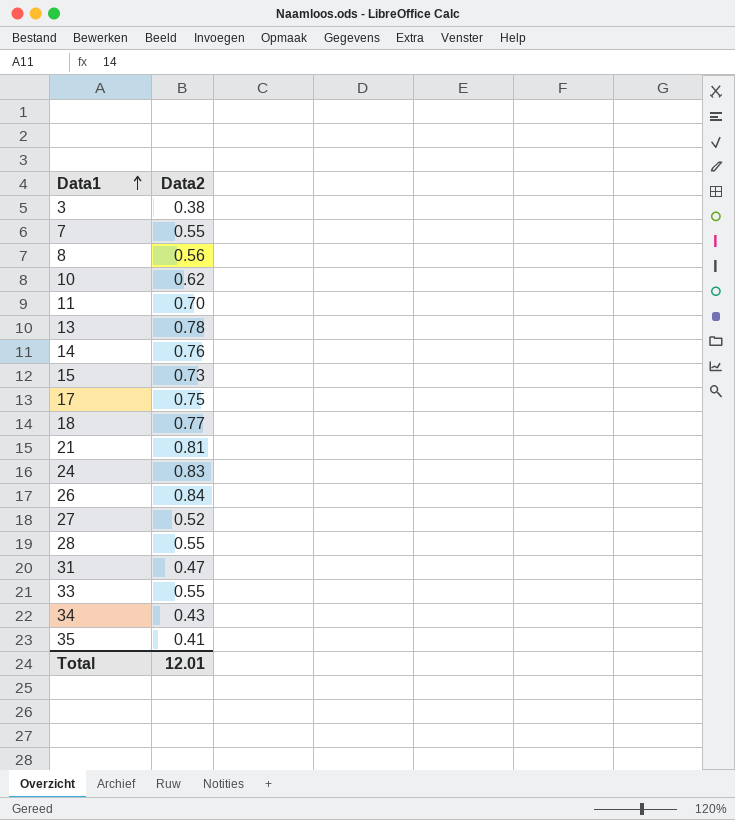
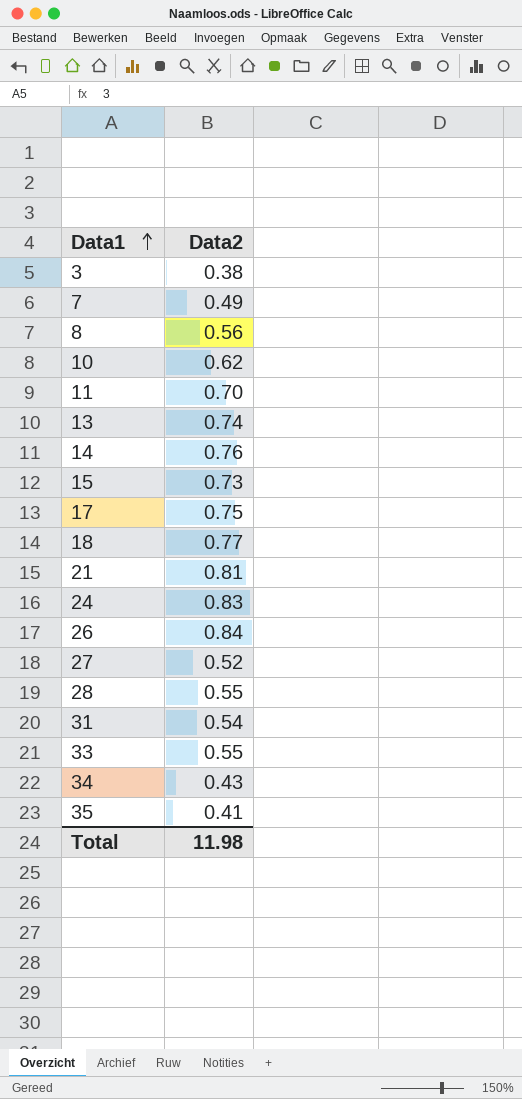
7 | Data2: 0.55 -> 0.49
13 | Data2: 0.78 -> 0.74
31 | Data2: 0.47 -> 0.54
Total | Data2: 12.01 -> 11.98

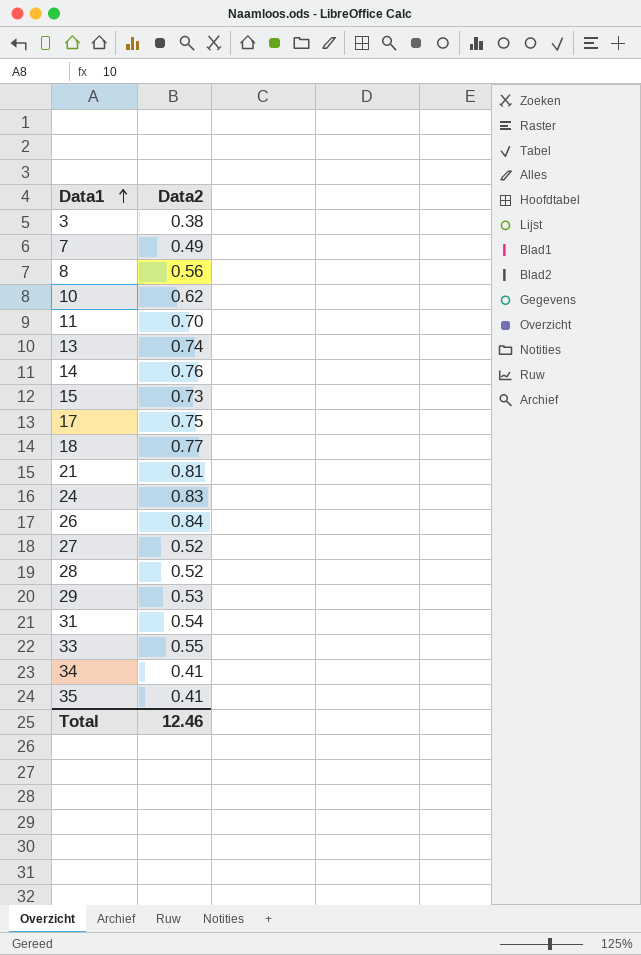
28 | Data2: 0.55 -> 0.52
row 29: none -> 0.53
34 | Data2: 0.43 -> 0.41
Total | Data2: 11.98 -> 12.46

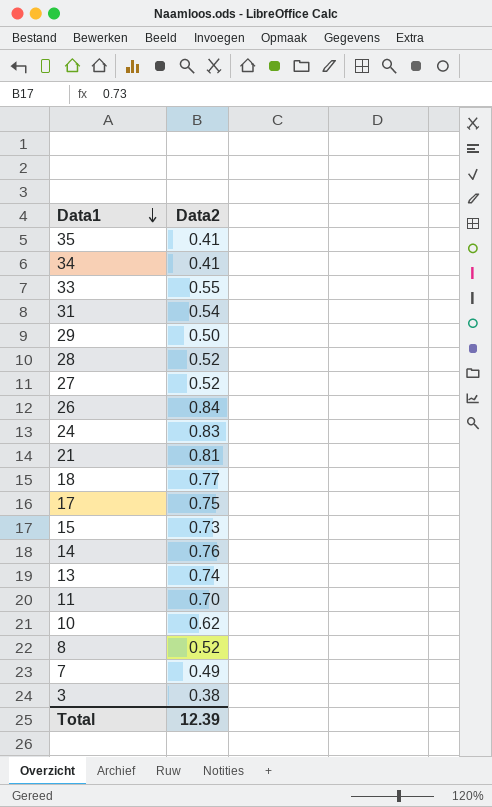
row order: Data1 ascending -> Data1 descending
29 | Data2: 0.53 -> 0.50
8 | Data2: 0.56 -> 0.52
Total | Data2: 12.46 -> 12.39

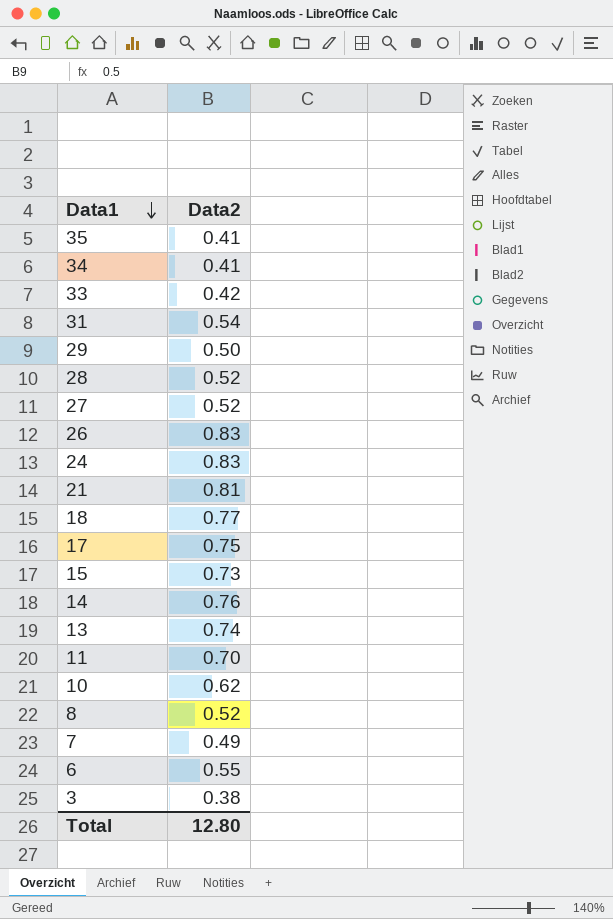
33 | Data2: 0.55 -> 0.42
26 | Data2: 0.84 -> 0.83
row 6: none -> 0.55
Total | Data2: 12.39 -> 12.80

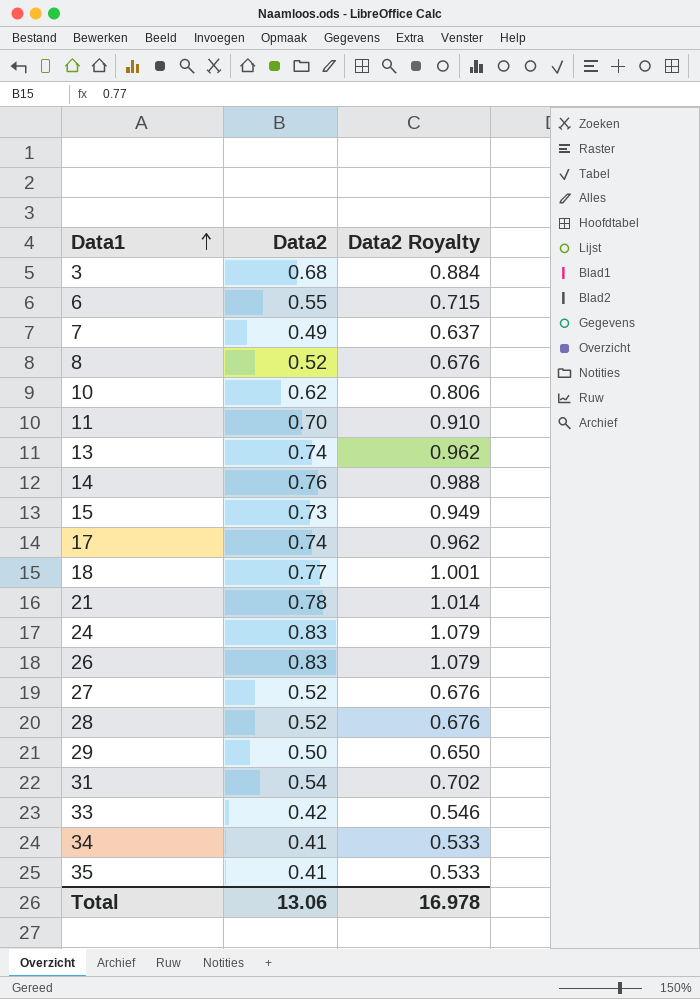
row order: Data1 descending -> Data1 ascending
column Data2 Royalty | formula: none -> [Data2] * 1.3
3 | Data2: 0.38 -> 0.68
17 | Data2: 0.75 -> 0.74
21 | Data2: 0.81 -> 0.78
Total | Data2: 12.80 -> 13.06

